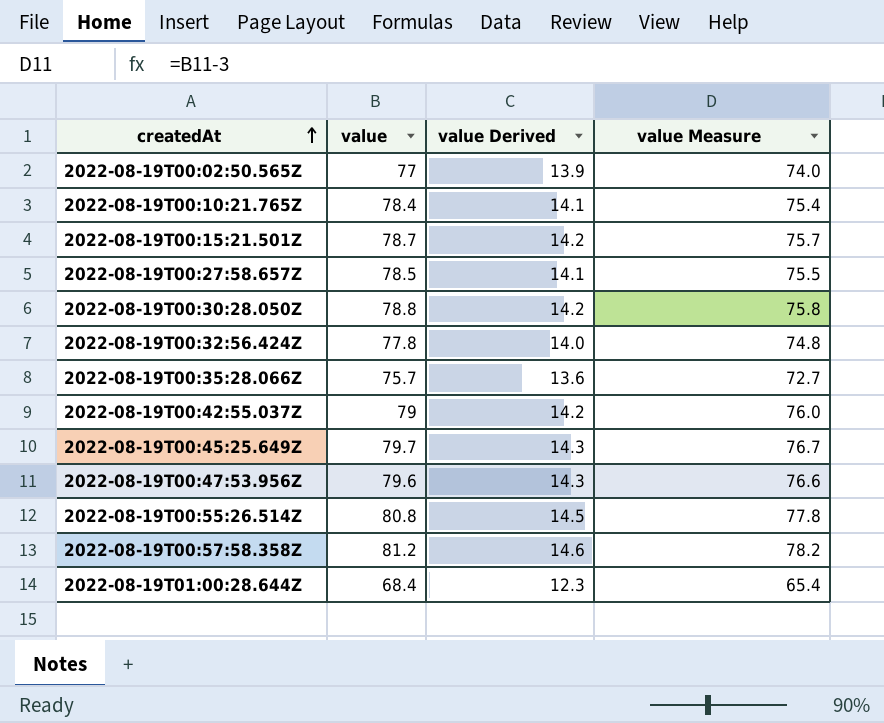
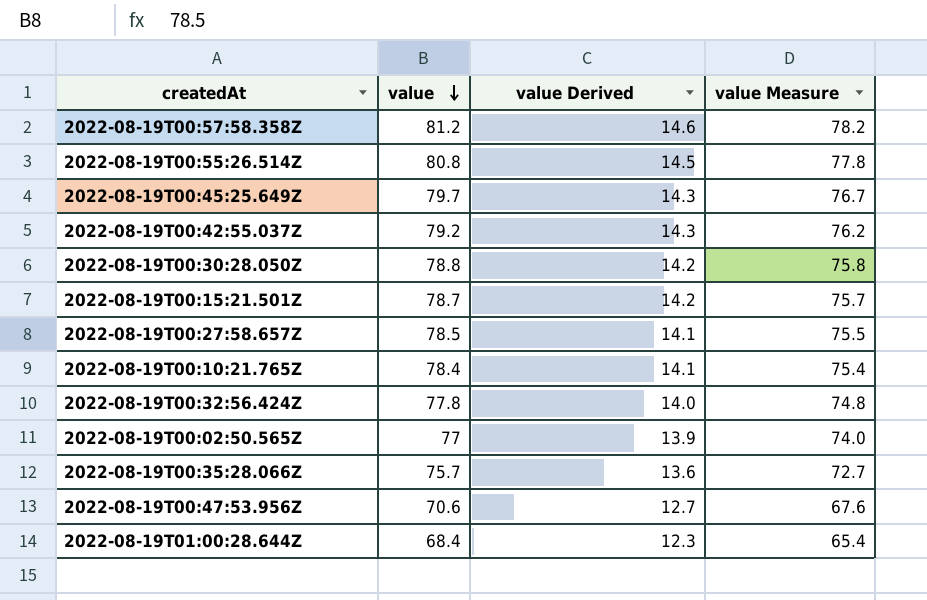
row order: createdAt ascending -> value descending
2022-08-19T00:42:55.037Z | value: 79 -> 79.2
2022-08-19T00:42:55.037Z | value Derived: 14.2 -> 14.3
2022-08-19T00:42:55.037Z | value Measure: 76.0 -> 76.2
2022-08-19T00:47:53.956Z | value: 79.6 -> 70.6
2022-08-19T00:47:53.956Z | value Derived: 14.3 -> 12.7
2022-08-19T00:47:53.956Z | value Measure: 76.6 -> 67.6

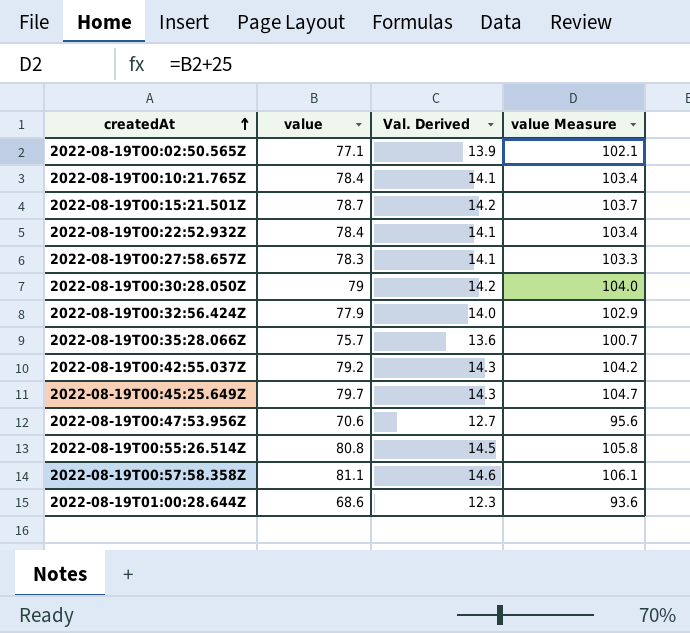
row order: value descending -> createdAt ascending
column name: value Derived -> Val. Derived
column value Measure | formula: [value] - 3 -> [value] + 25
2022-08-19T00:02:50.565Z | value: 77 -> 77.1
row 2022-08-19T00:22:52.932Z: none -> 78.4 | 14.1 | 103.4
2022-08-19T00:27:58.657Z | value: 78.5 -> 78.3
2022-08-19T00:30:28.050Z | value: 78.8 -> 79
2022-08-19T00:32:56.424Z | value: 77.8 -> 77.9
2022-08-19T00:57:58.358Z | value: 81.2 -> 81.1
2022-08-19T01:00:28.644Z | value: 68.4 -> 68.6

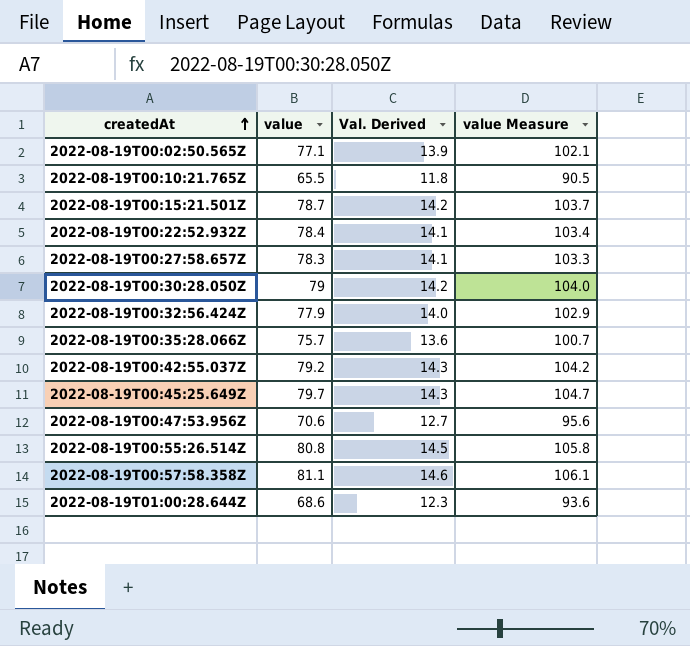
2022-08-19T00:10:21.765Z | value: 78.4 -> 65.5
2022-08-19T00:10:21.765Z | Val. Derived: 14.1 -> 11.8
2022-08-19T00:10:21.765Z | value Measure: 103.4 -> 90.5

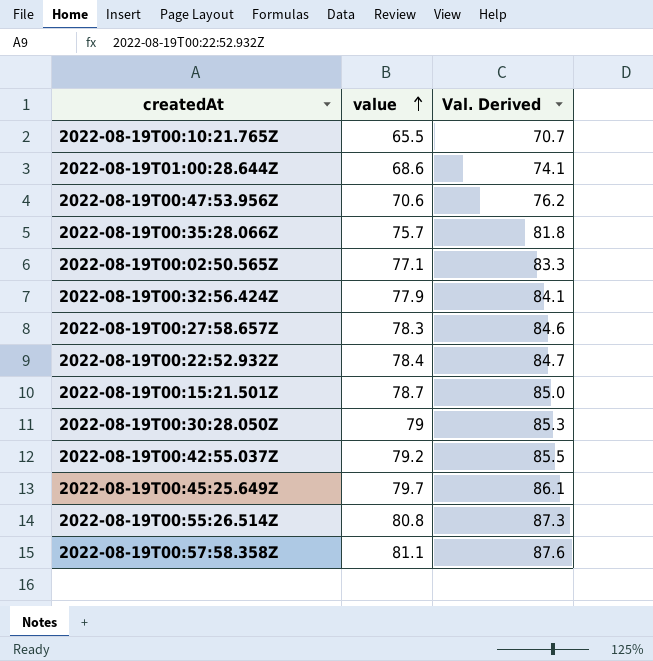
row order: createdAt ascending -> value ascending
column value Measure | formula: [value] + 25 -> none
column Val. Derived | formula: [value] * 0.18 -> [value] * 1.08

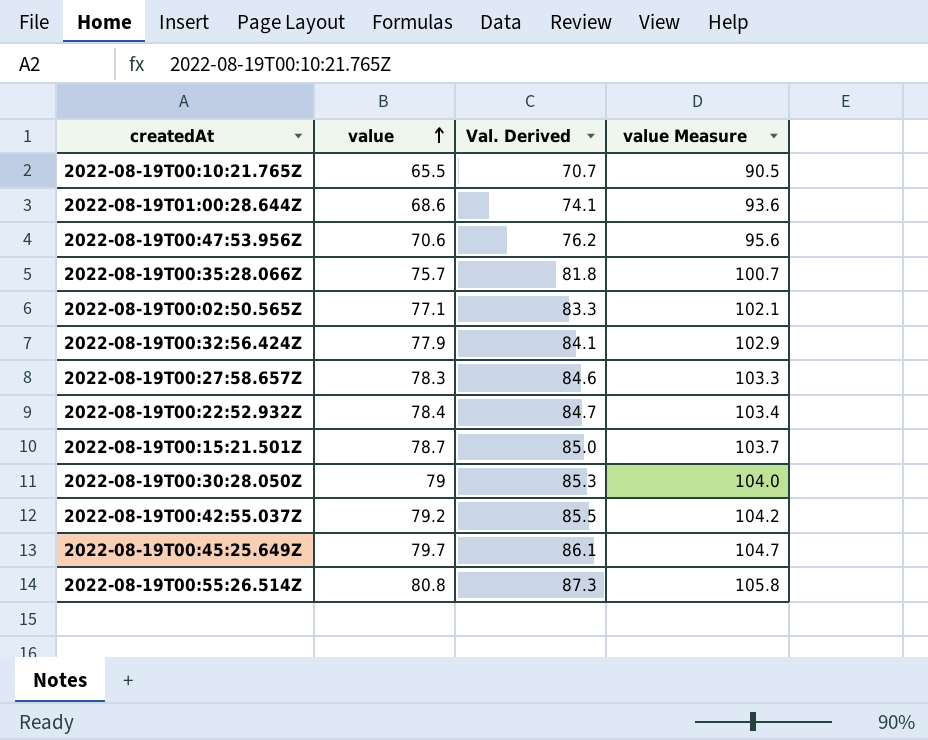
column value Measure | formula: none -> [value] + 25
row 2022-08-19T00:57:58.358Z: 81.1 | 87.6 -> none

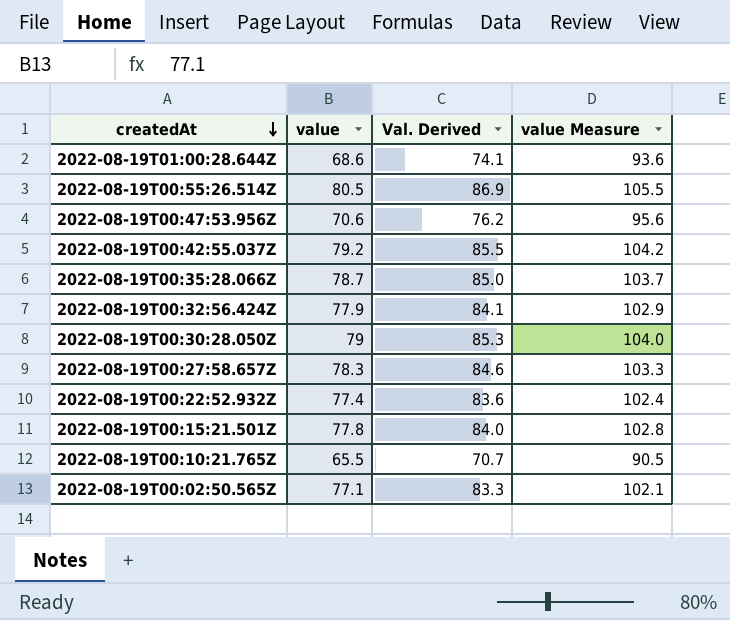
row order: value ascending -> createdAt descending
row 2022-08-19T00:45:25.649Z: 79.7 | 86.1 | 104.7 -> none
2022-08-19T00:55:26.514Z | value: 80.8 -> 80.5
2022-08-19T00:55:26.514Z | Val. Derived: 87.3 -> 86.9
2022-08-19T00:55:26.514Z | value Measure: 105.8 -> 105.5
2022-08-19T00:35:28.066Z | value: 75.7 -> 78.7
2022-08-19T00:35:28.066Z | Val. Derived: 81.8 -> 85.0
2022-08-19T00:35:28.066Z | value Measure: 100.7 -> 103.7
2022-08-19T00:22:52.932Z | value: 78.4 -> 77.4
2022-08-19T00:22:52.932Z | Val. Derived: 84.7 -> 83.6
2022-08-19T00:22:52.932Z | value Measure: 103.4 -> 102.4
2022-08-19T00:15:21.501Z | value: 78.7 -> 77.8
2022-08-19T00:15:21.501Z | Val. Derived: 85.0 -> 84.0
2022-08-19T00:15:21.501Z | value Measure: 103.7 -> 102.8

